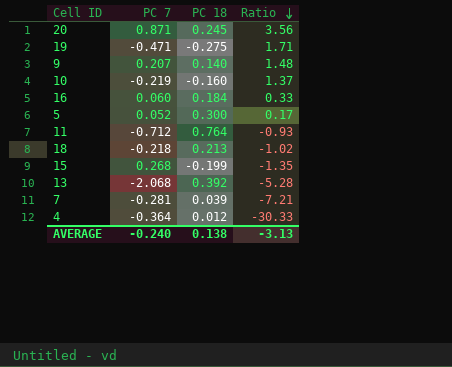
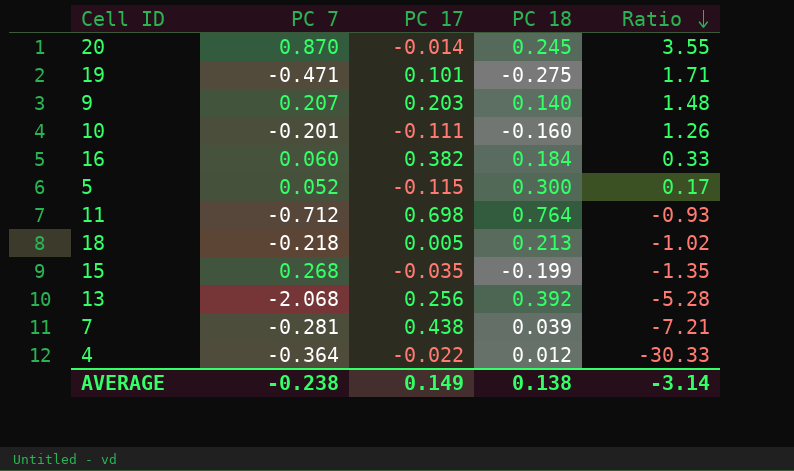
column PC 17 | position: none -> 3
20 | PC 7: 0.871 -> 0.870
20 | Ratio: 3.56 -> 3.55
10 | PC 7: -0.219 -> -0.201
10 | Ratio: 1.37 -> 1.26
AVERAGE | PC 7: -0.240 -> -0.238
AVERAGE | Ratio: -3.13 -> -3.14

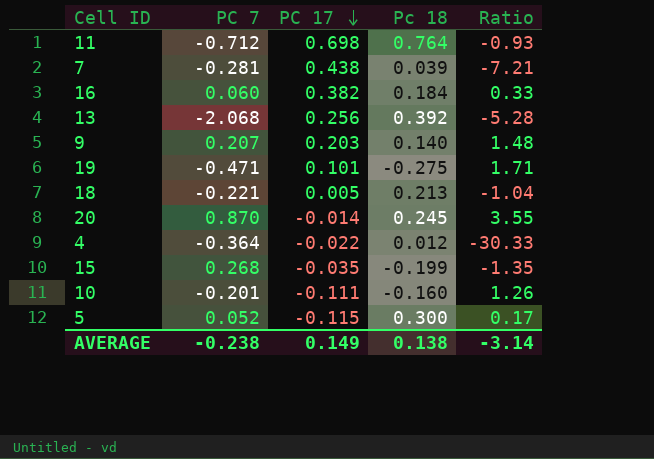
row order: Ratio descending -> PC 17 descending
column name: PC 18 -> Pc 18
18 | PC 7: -0.218 -> -0.221
18 | Ratio: -1.02 -> -1.04

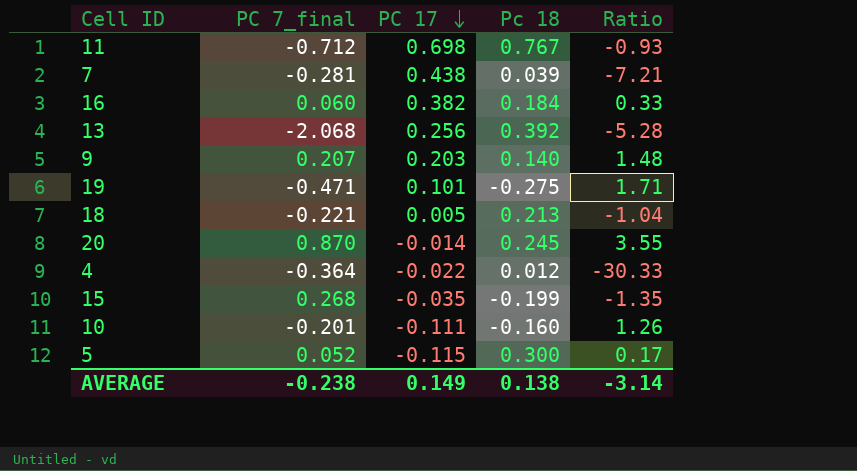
column name: PC 7 -> PC 7_final
11 | Pc 18: 0.764 -> 0.767

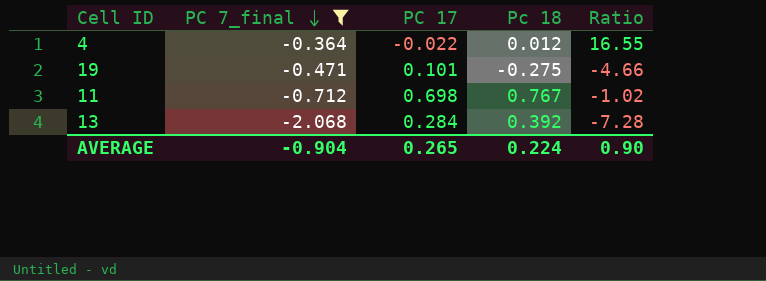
filter: none -> PC 7_final <= -0.364
row order: PC 17 descending -> PC 7_final descending
column Ratio | formula: [PC 7_final] / [Pc 18] -> [PC 7_final] / [PC 17]
13 | PC 17: 0.256 -> 0.284
AVERAGE | PC 7_final: -0.238 -> -0.904
AVERAGE | PC 17: 0.149 -> 0.265
AVERAGE | Pc 18: 0.138 -> 0.224
AVERAGE | Ratio: -3.14 -> 0.90

